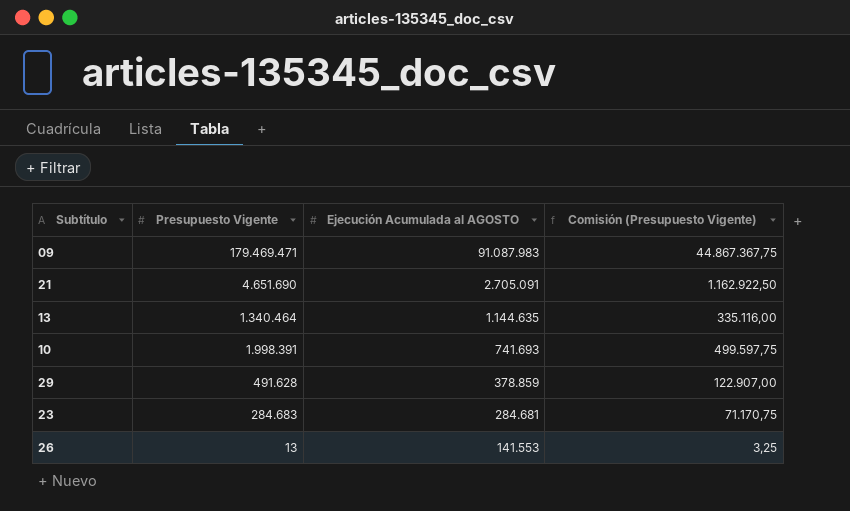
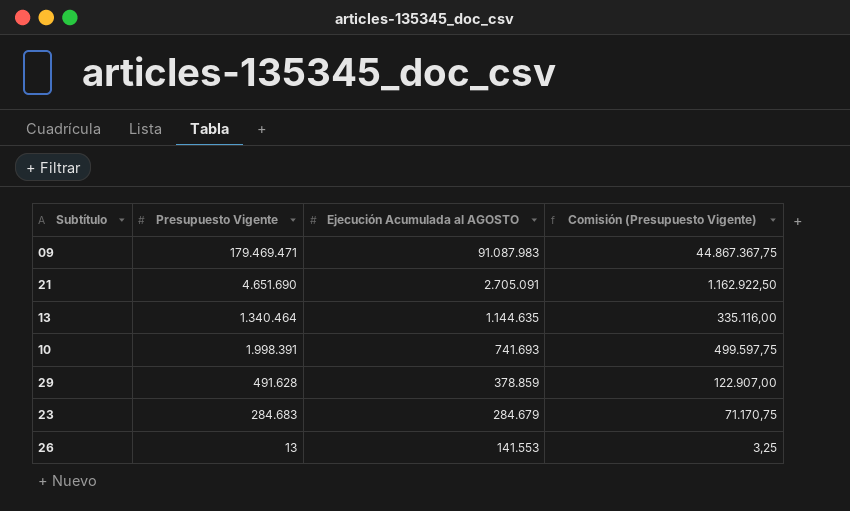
23 | Ejecución Acumulada al AGOSTO: 284.681 -> 284.679

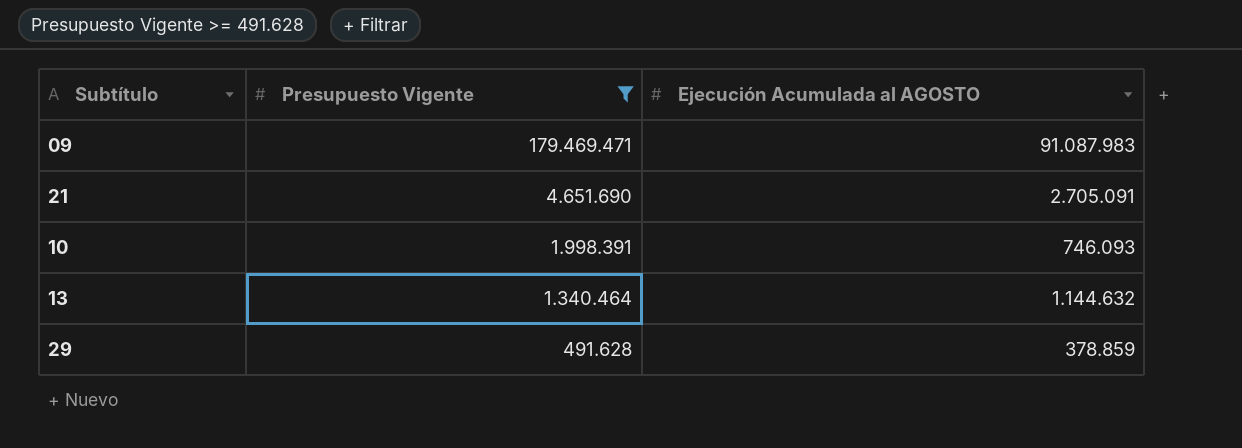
filter: none -> Presupuesto Vigente >= 491.628
row order: Ejecución Acumulada al AGOSTO descending -> Presupuesto Vigente descending
column Comisión (Presupuesto Vigente) | formula: [Presupuesto Vigente] * 0,25 -> none
10 | Ejecución Acumulada al AGOSTO: 741.693 -> 746.093
13 | Ejecución Acumulada al AGOSTO: 1.144.635 -> 1.144.632

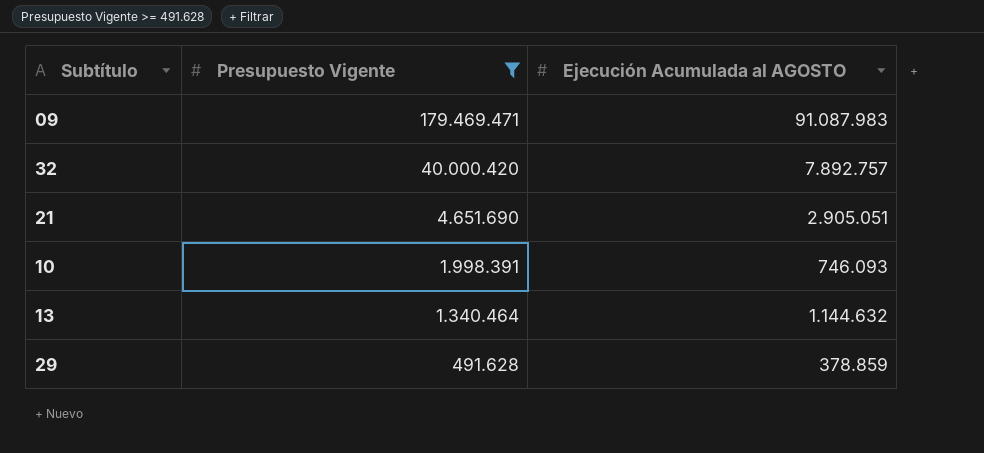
row 32: none -> 40.000.420 | 7.892.757
21 | Ejecución Acumulada al AGOSTO: 2.705.091 -> 2.905.051

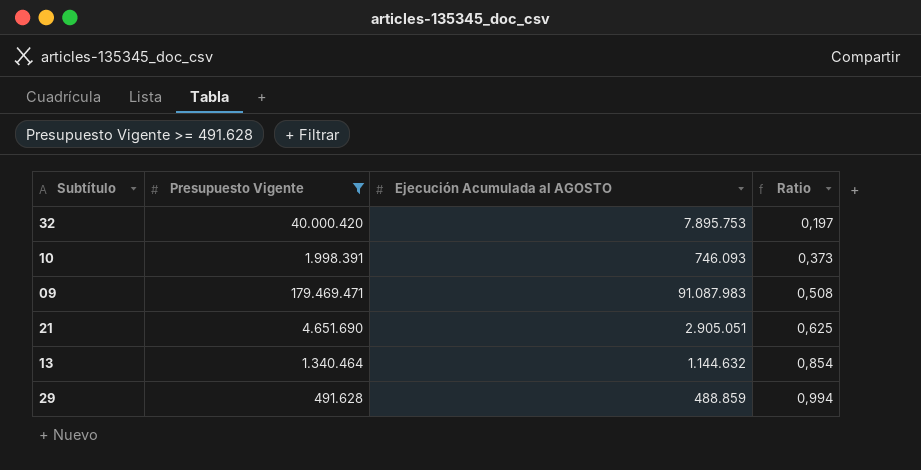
row order: Presupuesto Vigente descending -> Ratio ascending
column Ratio | formula: none -> [Ejecución Acumulada al AGOSTO] / [Presupuesto Vigente]
32 | Ejecución Acumulada al AGOSTO: 7.892.757 -> 7.895.753
29 | Ejecución Acumulada al AGOSTO: 378.859 -> 488.859

